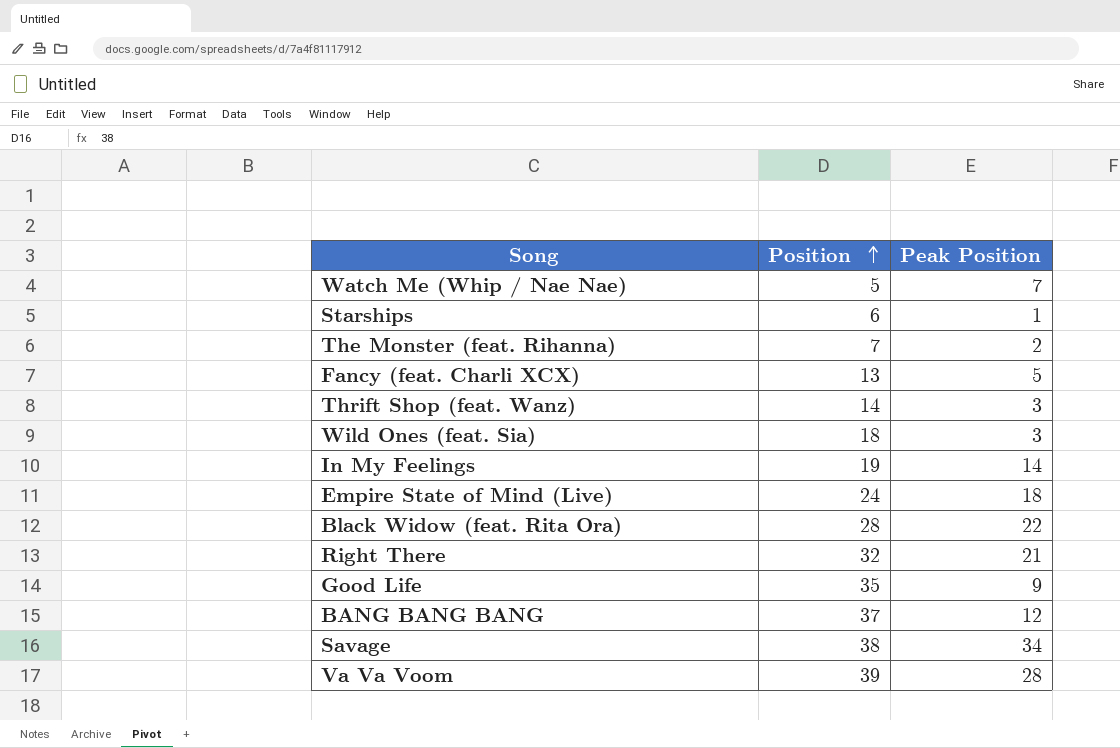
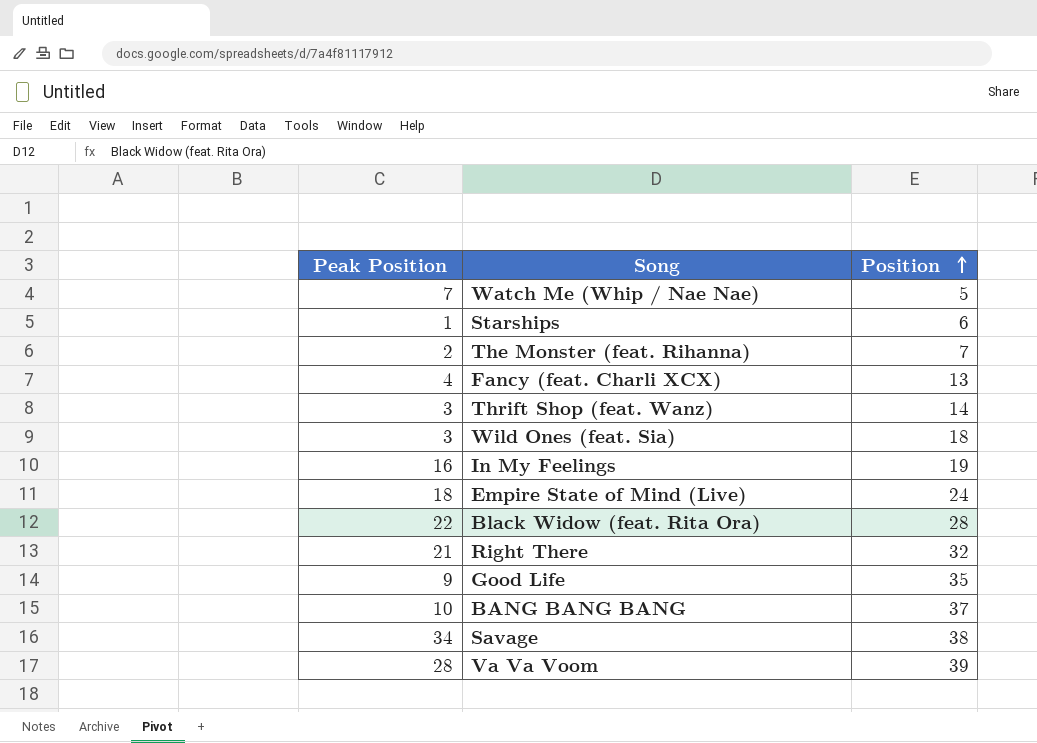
column Peak Position | position: 3 -> 1
Fancy (feat. Charli XCX) | Peak Position: 5 -> 4
In My Feelings | Peak Position: 14 -> 16
BANG BANG BANG | Peak Position: 12 -> 10

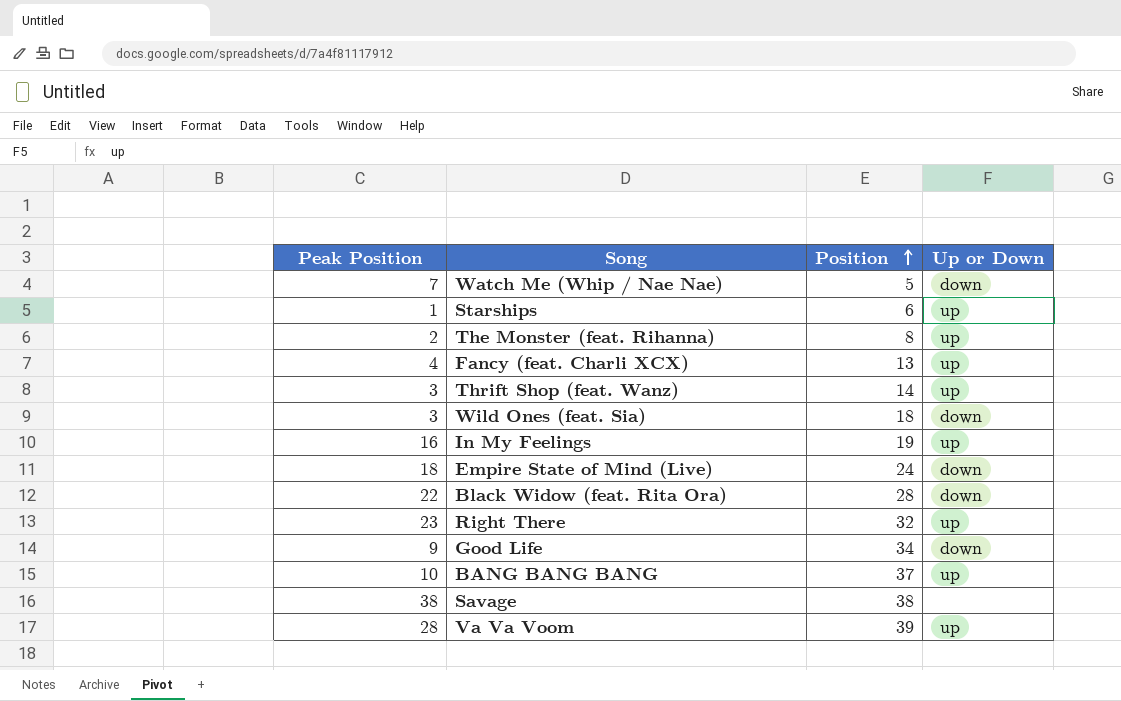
column Up or Down | position: none -> 4
The Monster (feat. Rihanna) | Position: 7 -> 8
Right There | Peak Position: 21 -> 23
Good Life | Position: 35 -> 34
Savage | Peak Position: 34 -> 38

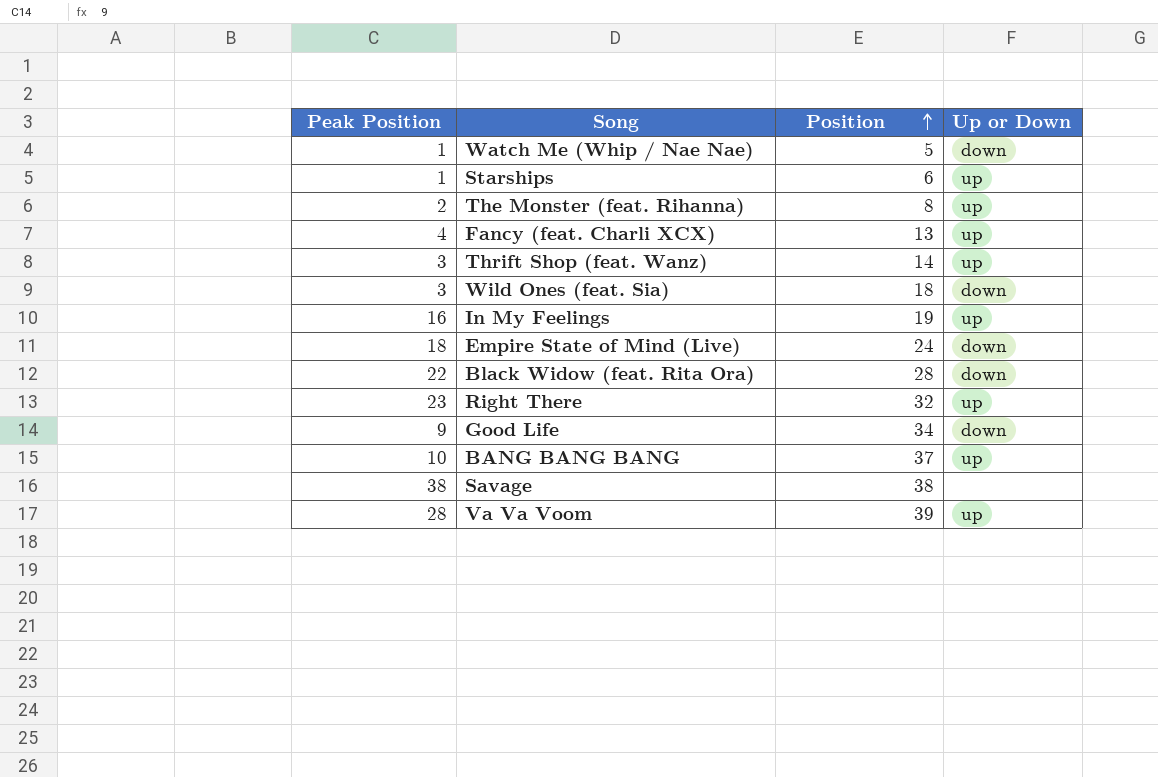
Watch Me (Whip / Nae Nae) | Peak Position: 7 -> 1

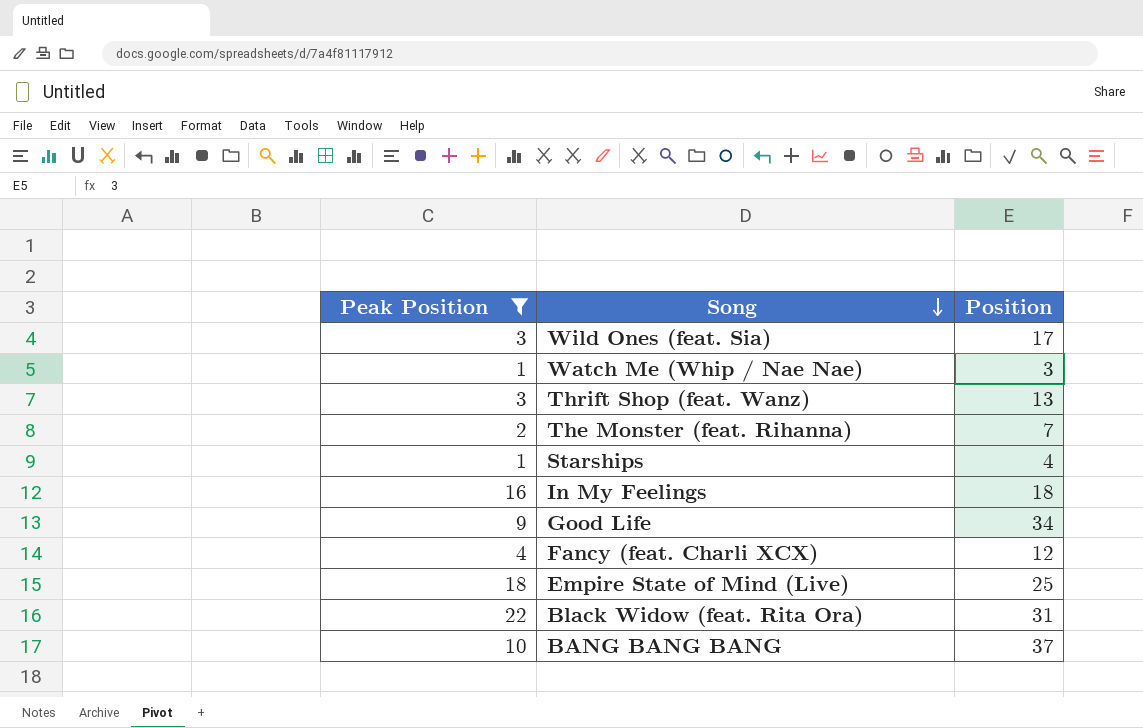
filter: none -> Peak Position <= 22
row order: Position ascending -> Song descending
column Up or Down | position: 4 -> none
Wild Ones (feat. Sia) | Position: 18 -> 17
Watch Me (Whip / Nae Nae) | Position: 5 -> 3
Thrift Shop (feat. Wanz) | Position: 14 -> 13
The Monster (feat. Rihanna) | Position: 8 -> 7
Starships | Position: 6 -> 4
In My Feelings | Position: 19 -> 18
Fancy (feat. Charli XCX) | Position: 13 -> 12
Empire State of Mind (Live) | Position: 24 -> 25
Black Widow (feat. Rita Ora) | Position: 28 -> 31

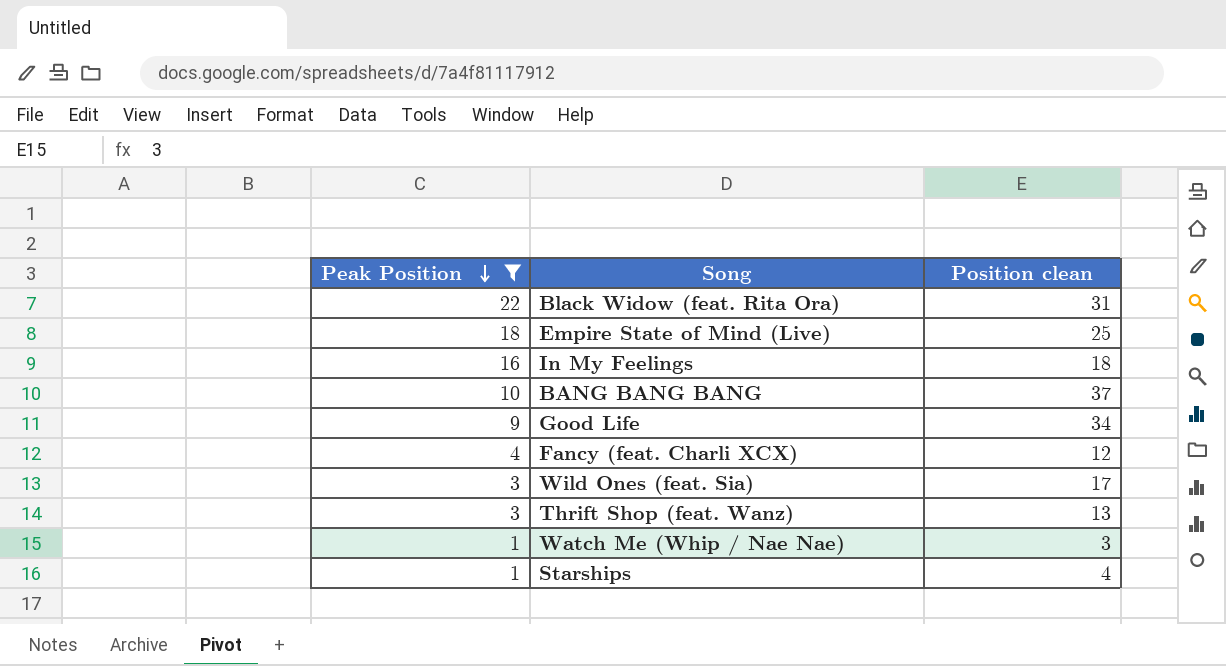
row order: Song descending -> Peak Position descending
column name: Position -> Position clean
row The Monster (feat. Rihanna): 2 | 7 -> none

